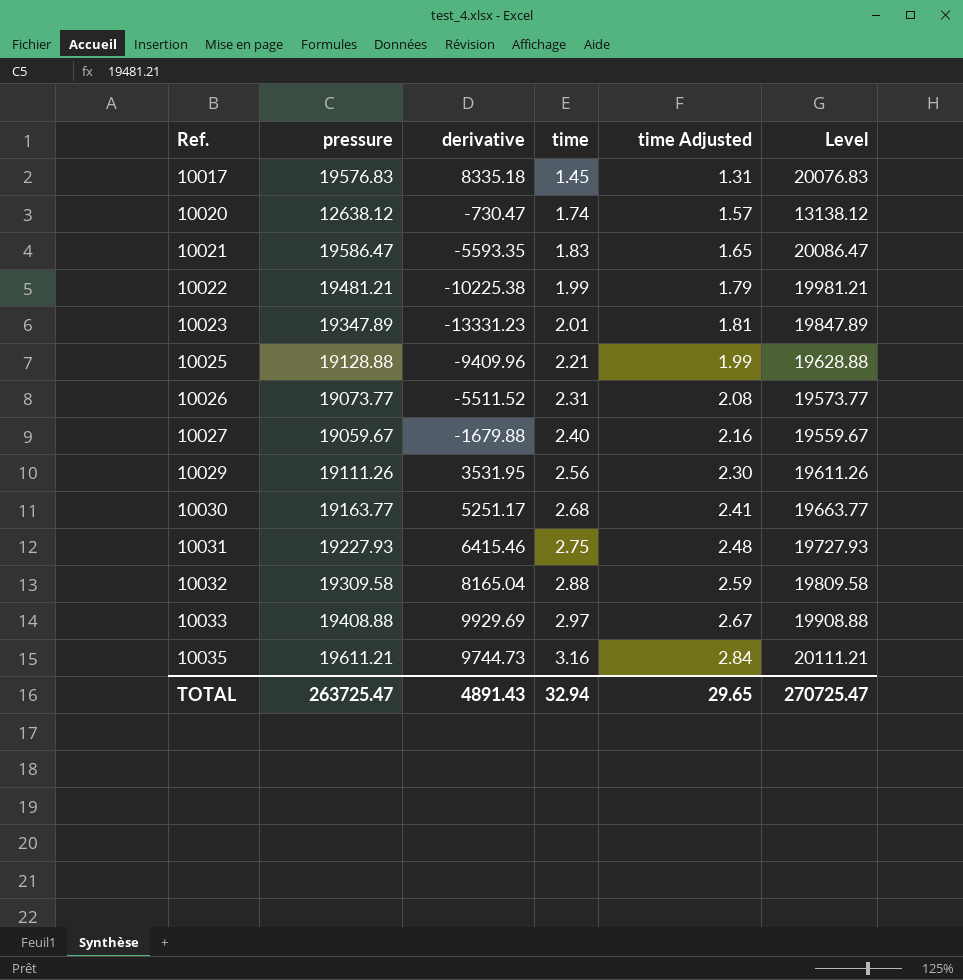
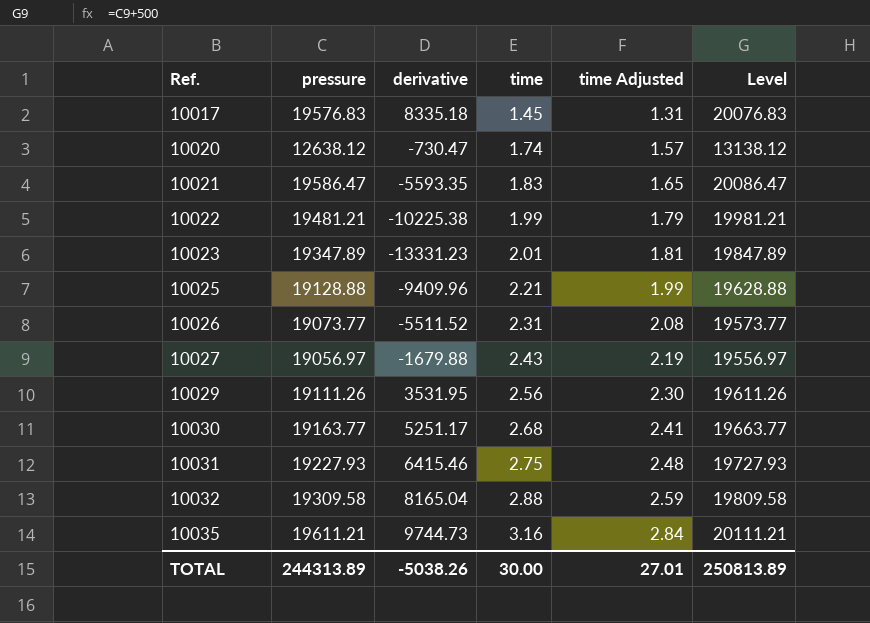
row 10033: 19408.88 | 9929.69 | 2.97 | 2.67 | 19908.88 -> none
10027 | pressure: 19059.67 -> 19056.97
10027 | time: 2.40 -> 2.43
10027 | time Adjusted: 2.16 -> 2.19
10027 | Level: 19559.67 -> 19556.97
TOTAL | pressure: 263725.47 -> 244313.89
TOTAL | derivative: 4891.43 -> -5038.26
TOTAL | time: 32.94 -> 30.00
TOTAL | time Adjusted: 29.65 -> 27.01
TOTAL | Level: 270725.47 -> 250813.89

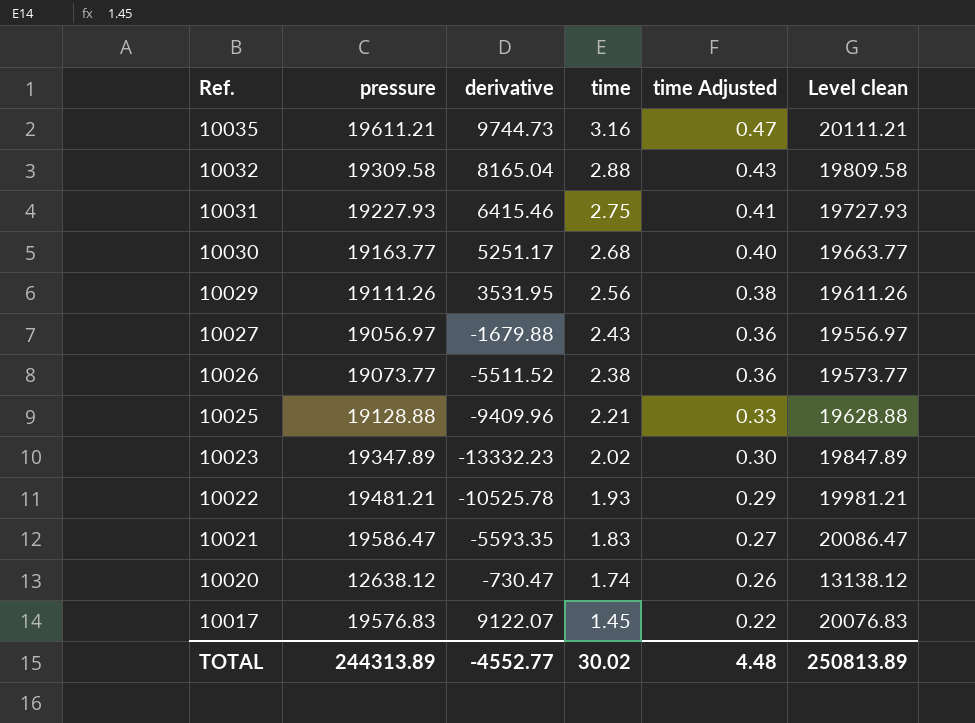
row order: Ref. ascending -> Ref. descending
column time Adjusted | formula: [time] * 0.9 -> [time] * 0.15
column name: Level -> Level clean
10026 | time: 2.31 -> 2.38
10023 | derivative: -13331.23 -> -13332.23
10023 | time: 2.01 -> 2.02
10022 | derivative: -10225.38 -> -10525.78
10022 | time: 1.99 -> 1.93
10017 | derivative: 8335.18 -> 9122.07
TOTAL | derivative: -5038.26 -> -4552.77
TOTAL | time: 30.00 -> 30.02
TOTAL | time Adjusted: 27.01 -> 4.48

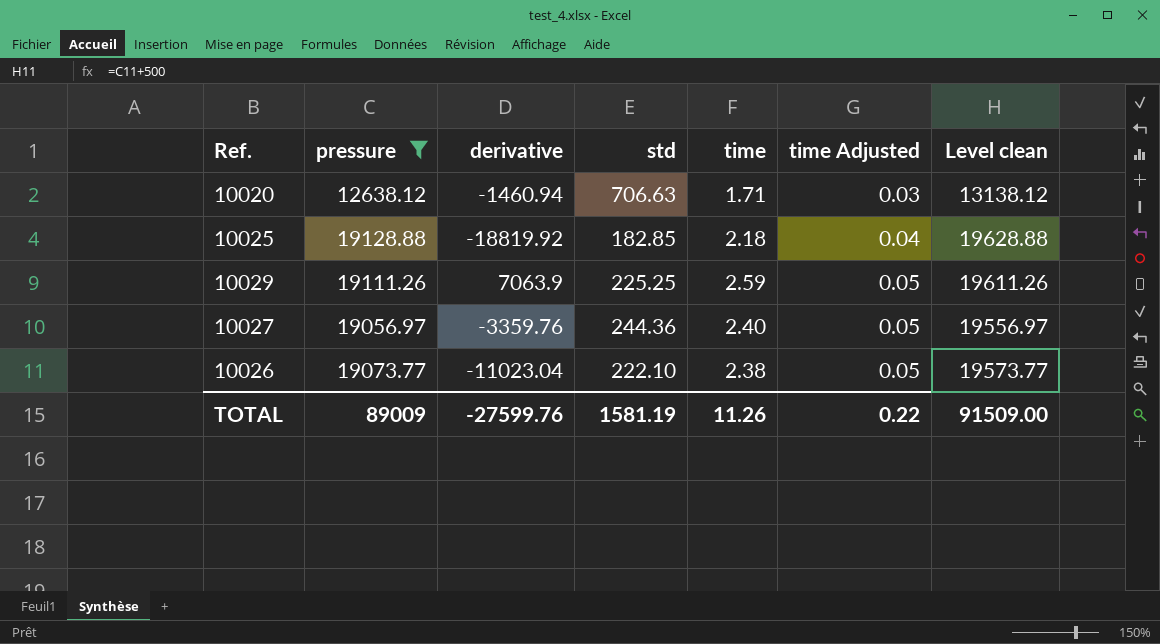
filter: none -> pressure <= 19128.88
row order: Ref. descending -> time Adjusted ascending
column std | position: none -> 4
column time Adjusted | formula: [time] * 0.15 -> [time] * 0.02
10020 | derivative: -730.47 -> -1460.94
10020 | time: 1.74 -> 1.71
10025 | derivative: -9409.96 -> -18819.92
10025 | time: 2.21 -> 2.18
10029 | derivative: 3531.95 -> 7063.9
10029 | time: 2.56 -> 2.59
10027 | derivative: -1679.88 -> -3359.76
10027 | time: 2.43 -> 2.40
10026 | derivative: -5511.52 -> -11023.04
TOTAL | pressure: 244313.89 -> 89009
TOTAL | derivative: -4552.77 -> -27599.76
TOTAL | time: 30.02 -> 11.26
TOTAL | time Adjusted: 4.48 -> 0.22
TOTAL | Level clean: 250813.89 -> 91509.00

